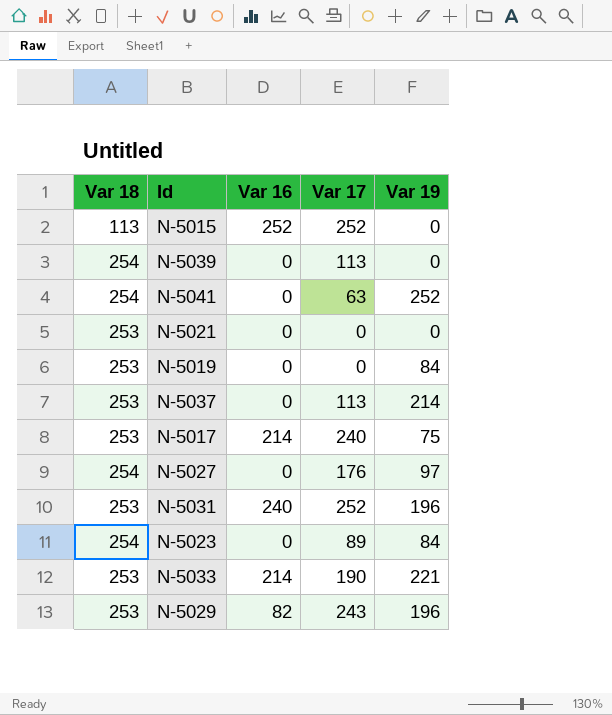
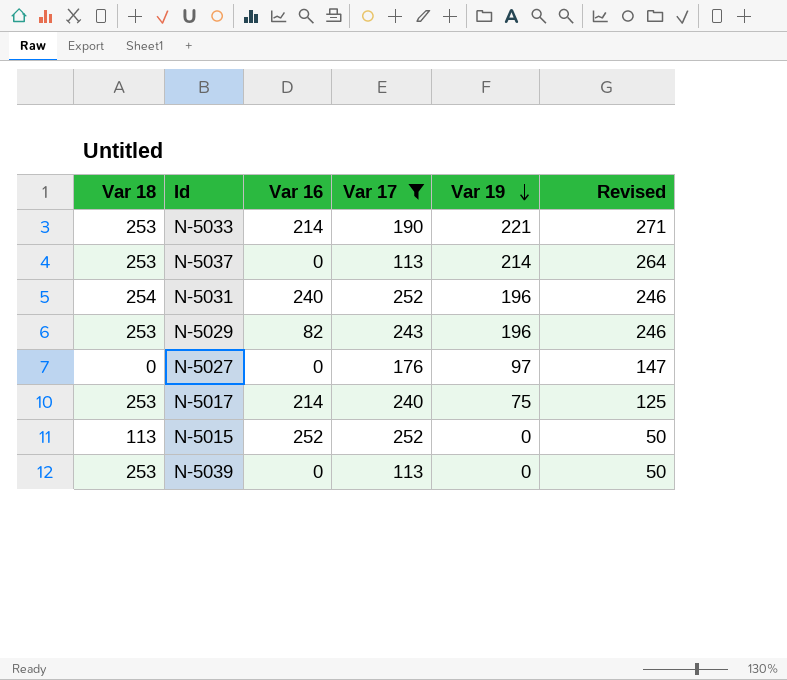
filter: none -> Var 17 >= 113
row order: none -> Var 19 descending
column Revised | formula: none -> [Var 19] + 50
N-5031 | Var 18: 253 -> 254
N-5027 | Var 18: 254 -> 0
N-5039 | Var 18: 254 -> 253

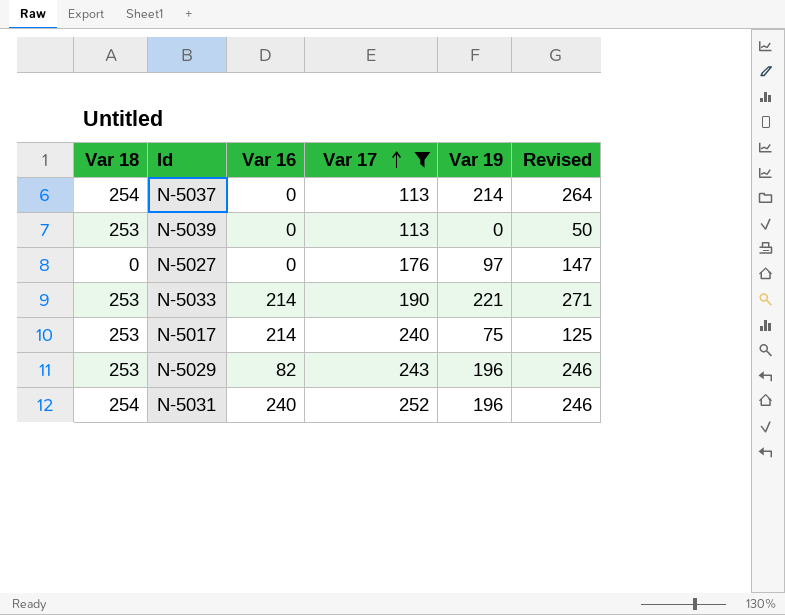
row order: Var 19 descending -> Var 17 ascending
row N-5015: 113 | 252 | 252 | 0 | 50 -> none
N-5037 | Var 18: 253 -> 254

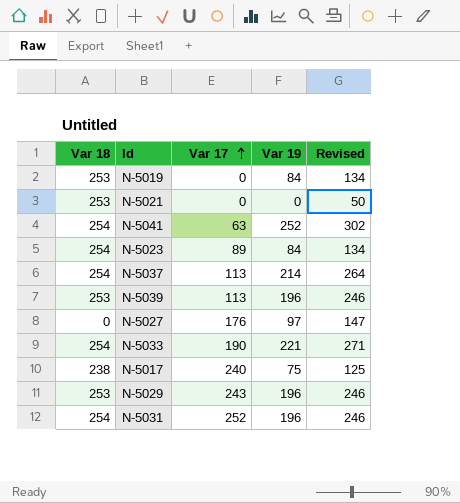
filter: Var 17 >= 113 -> none
column Var 16 | position: 3 -> none
N-5039 | Var 19: 0 -> 196
N-5039 | Revised: 50 -> 246
N-5033 | Var 18: 253 -> 254
N-5017 | Var 18: 253 -> 238

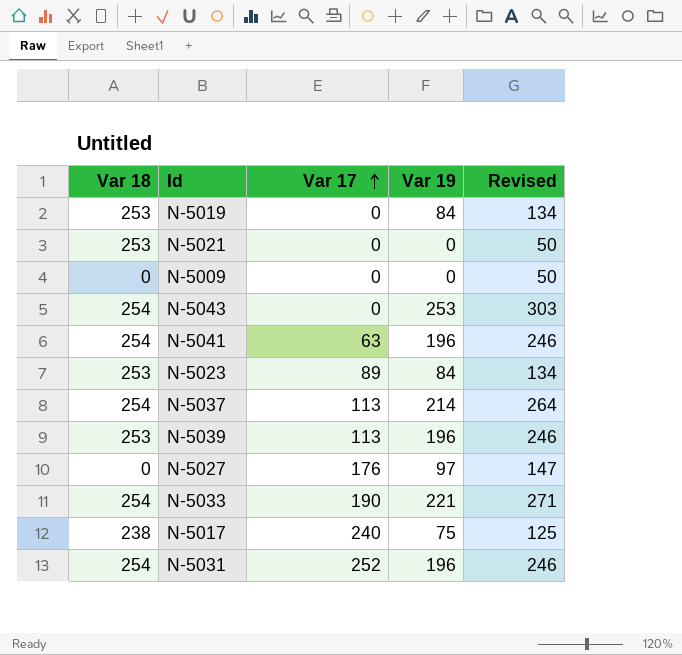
row N-5029: 253 | 243 | 196 | 246 -> none
row N-5009: none -> 0 | 0 | 0 | 50
row N-5043: none -> 254 | 0 | 253 | 303
N-5041 | Var 19: 252 -> 196
N-5041 | Revised: 302 -> 246
N-5023 | Var 18: 254 -> 253

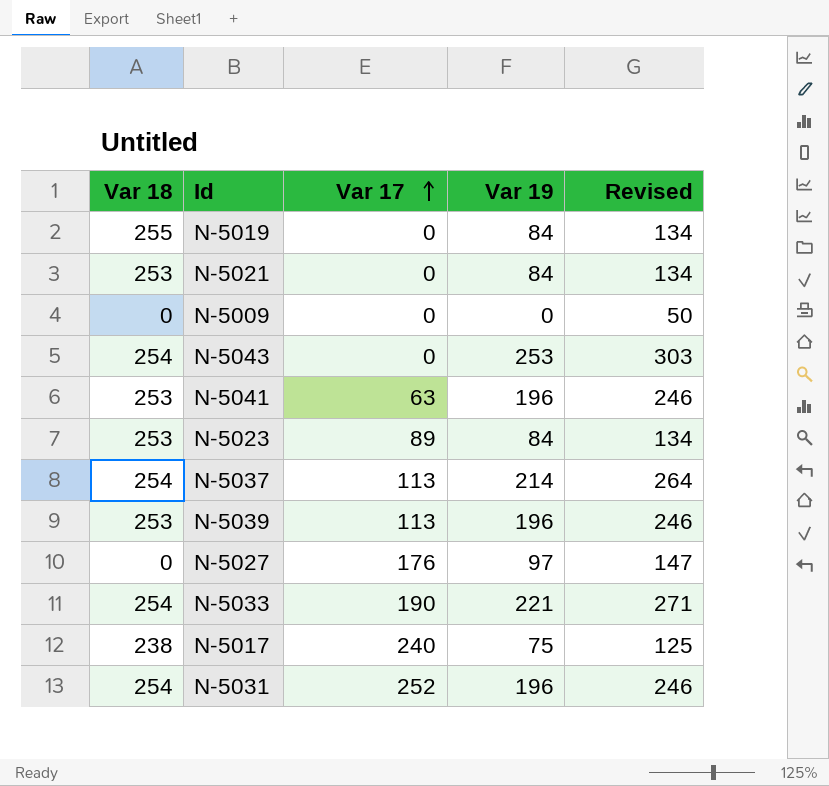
N-5019 | Var 18: 253 -> 255
N-5021 | Var 19: 0 -> 84
N-5021 | Revised: 50 -> 134
N-5041 | Var 18: 254 -> 253

